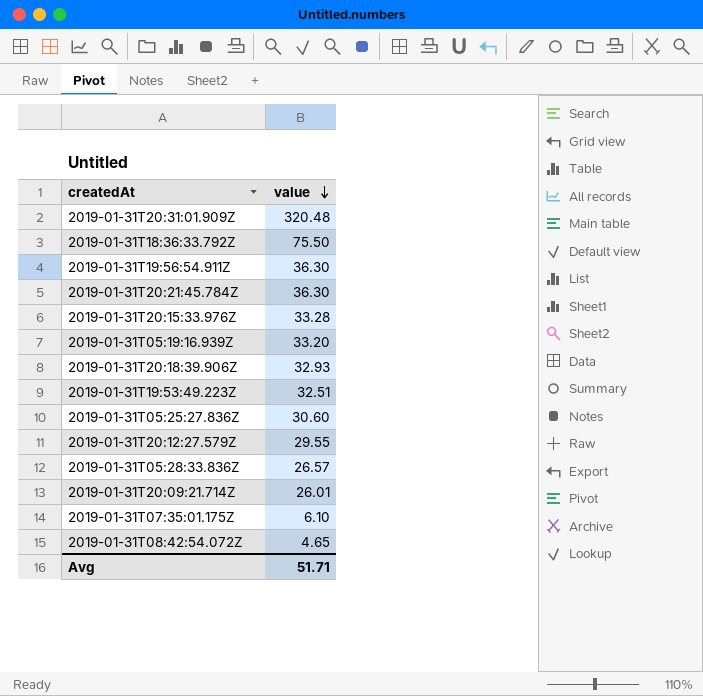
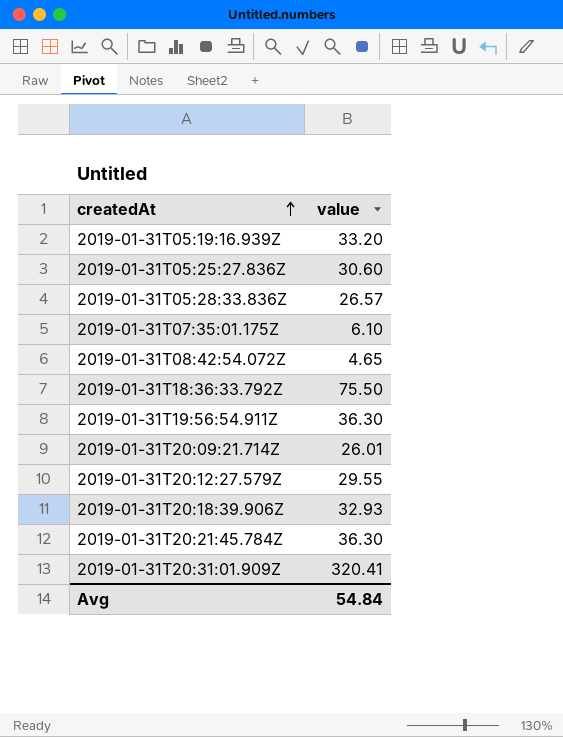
row order: value descending -> createdAt ascending
row 2019-01-31T20:15:33.976Z: 33.28 -> none
row 2019-01-31T19:53:49.223Z: 32.51 -> none
2019-01-31T20:31:01.909Z | value: 320.48 -> 320.41
Avg | value: 51.71 -> 54.84

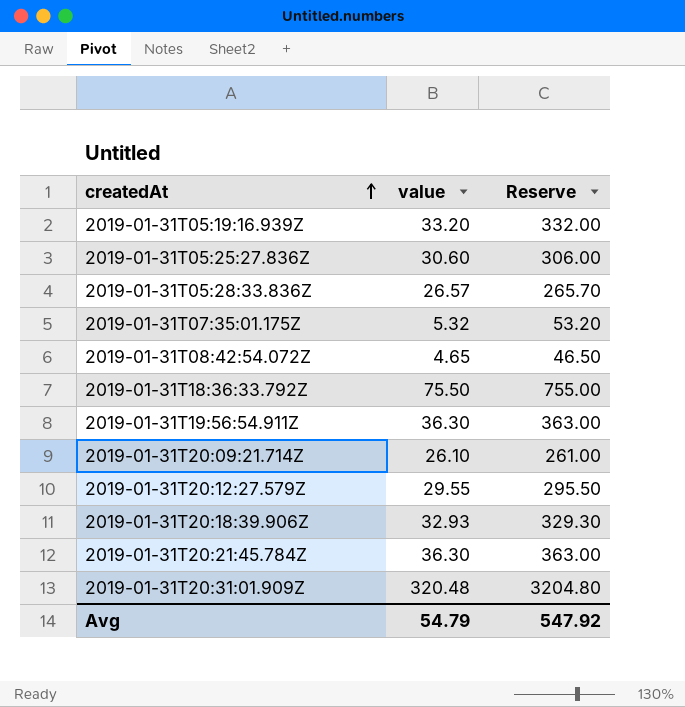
column Reserve | formula: none -> [value] * 10
2019-01-31T07:35:01.175Z | value: 6.10 -> 5.32
2019-01-31T20:09:21.714Z | value: 26.01 -> 26.10
2019-01-31T20:31:01.909Z | value: 320.41 -> 320.48
Avg | value: 54.84 -> 54.79

